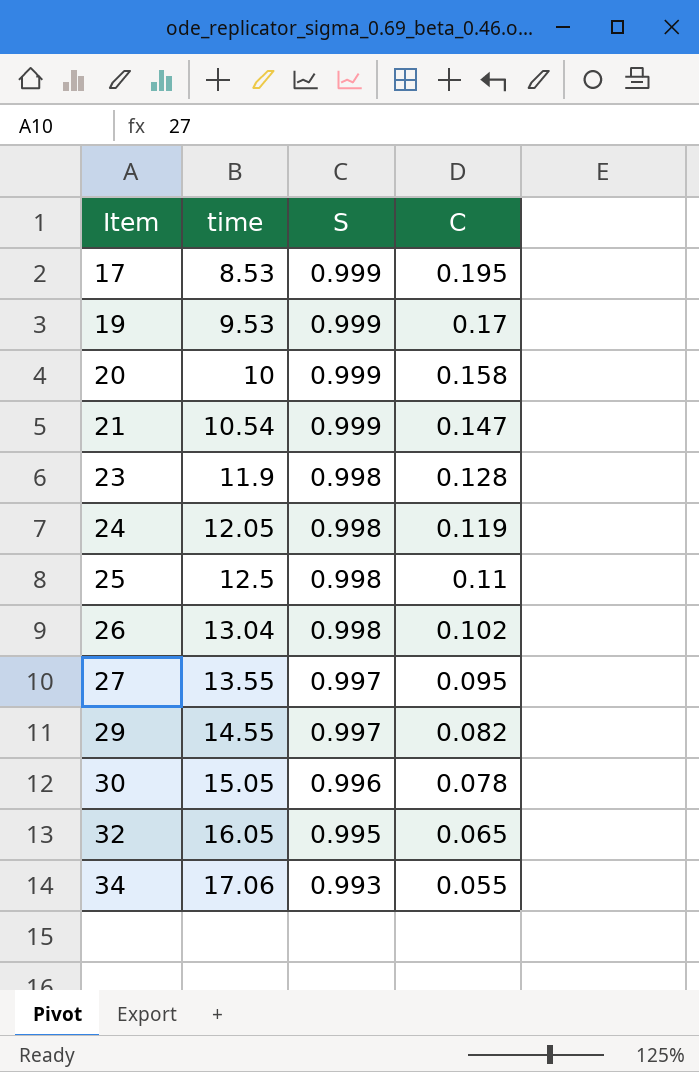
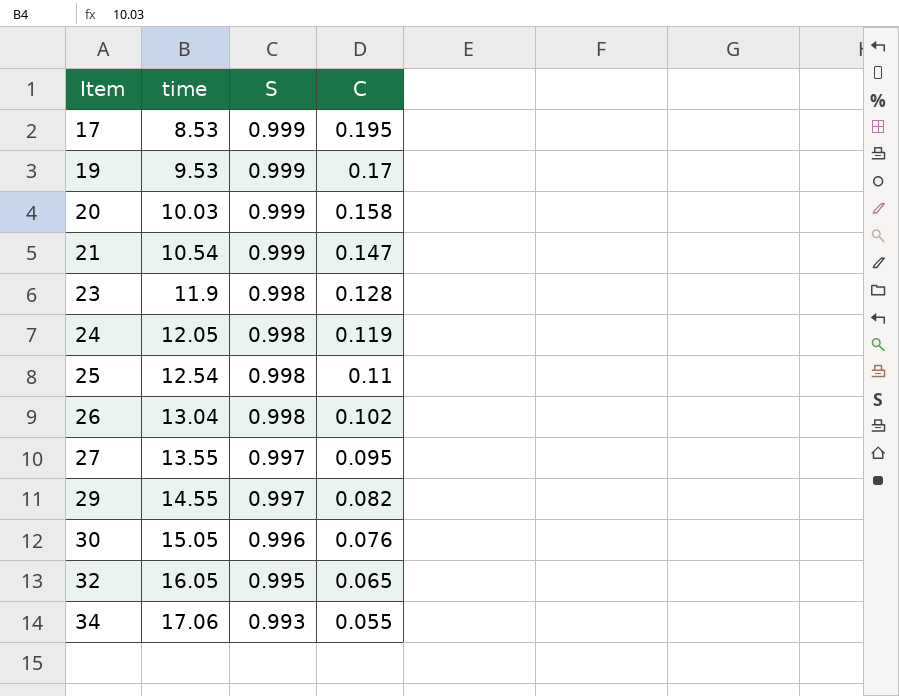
20 | time: 10 -> 10.03
25 | time: 12.5 -> 12.54
30 | C: 0.078 -> 0.076

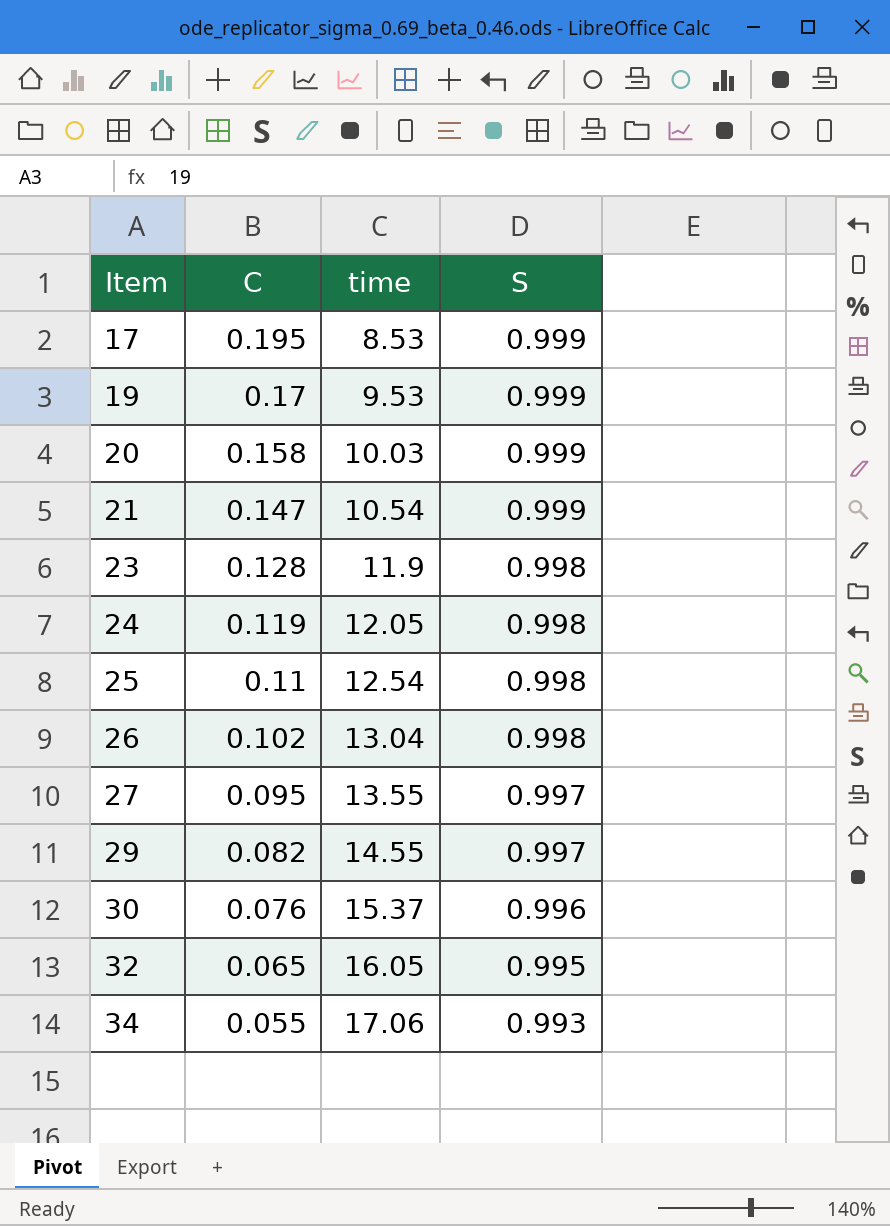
column C | position: 4 -> 2
30 | time: 15.05 -> 15.37

